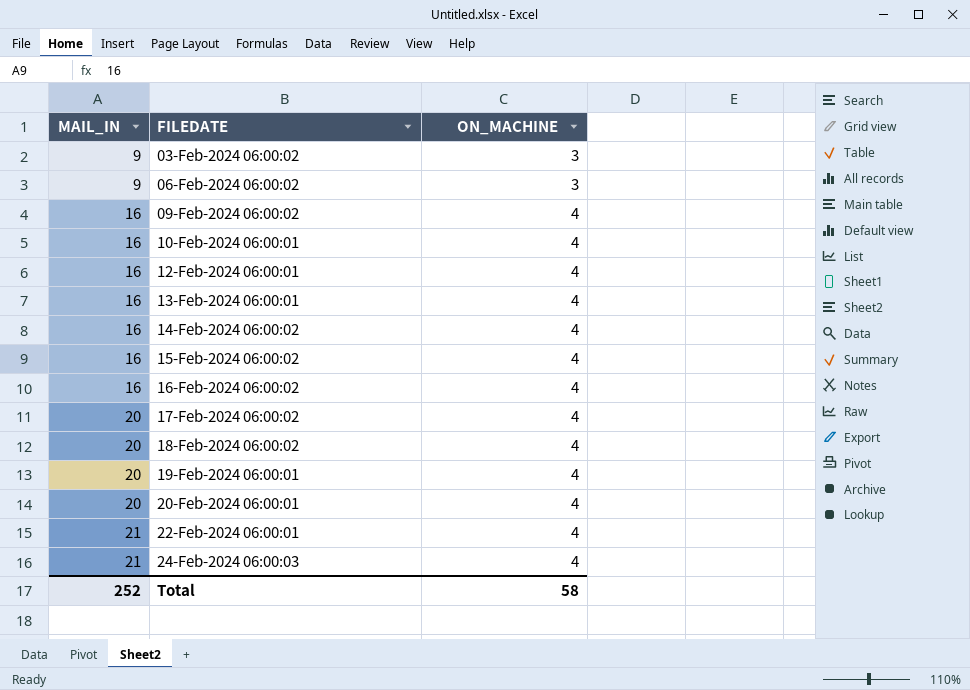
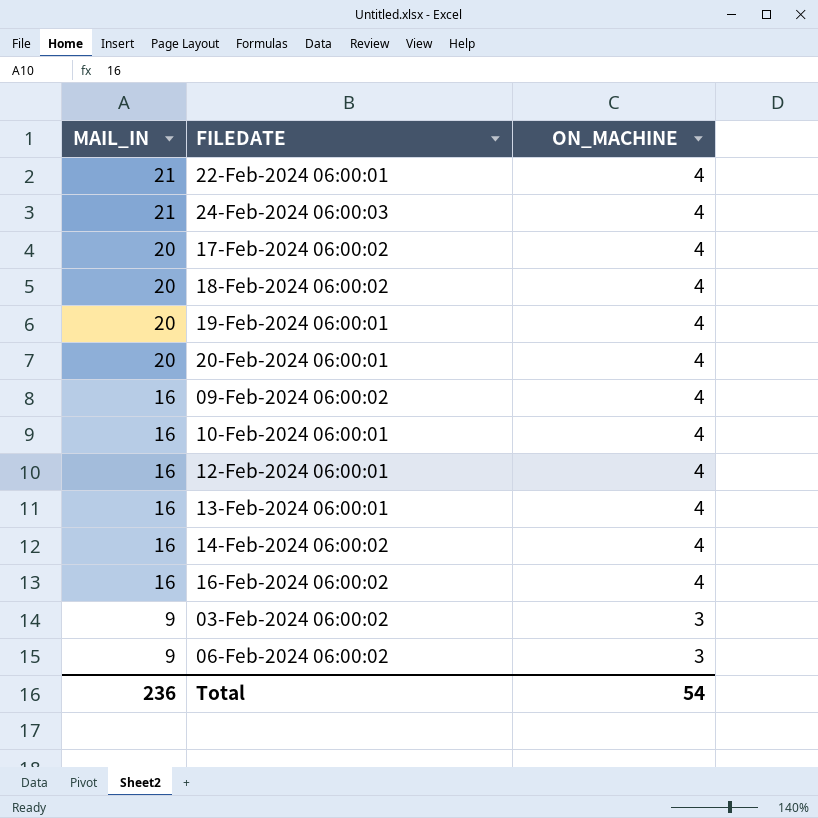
row order: MAIL_IN ascending -> MAIL_IN descending
row 15-Feb-2024 06:00:02: 16 | 4 -> none
Total | MAIL_IN: 252 -> 236
Total | ON_MACHINE: 58 -> 54

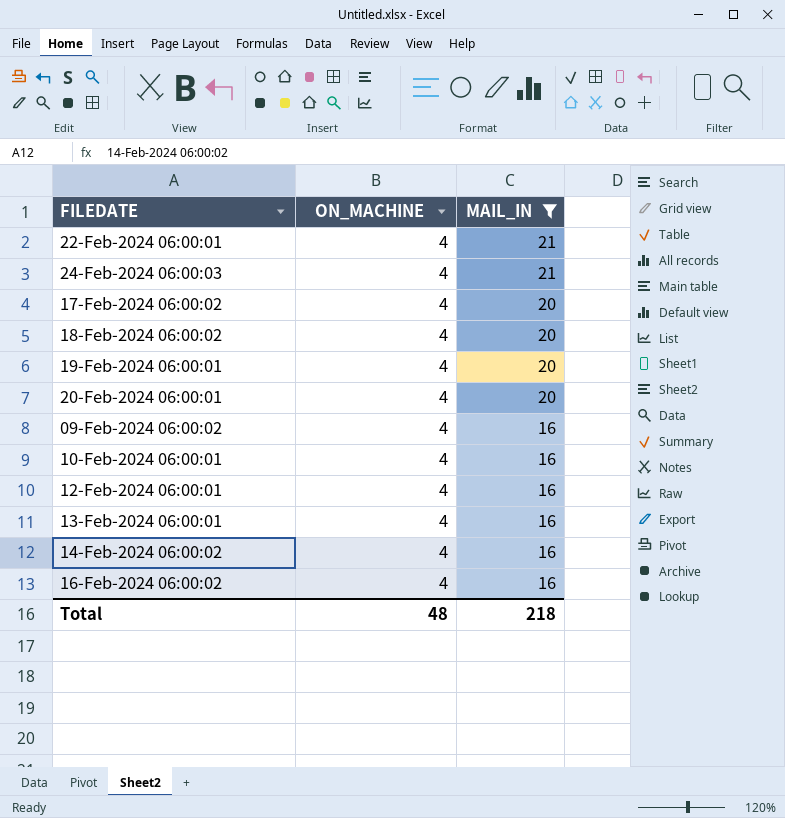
filter: none -> MAIL_IN != 9
column MAIL_IN | position: 1 -> 3
Total | ON_MACHINE: 54 -> 48
Total | MAIL_IN: 236 -> 218

